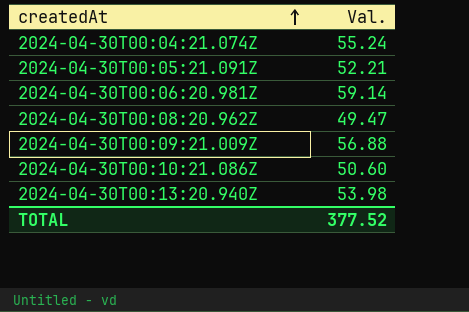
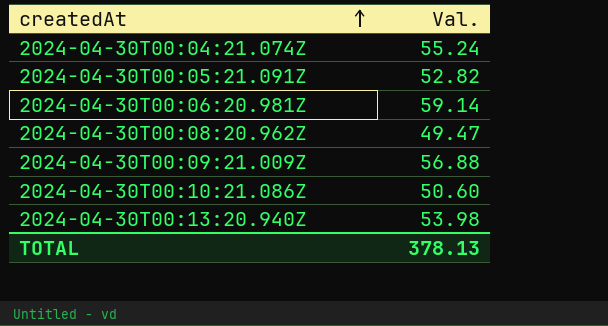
2024-04-30T00:05:21.091Z | Val.: 52.21 -> 52.82
TOTAL | Val.: 377.52 -> 378.13

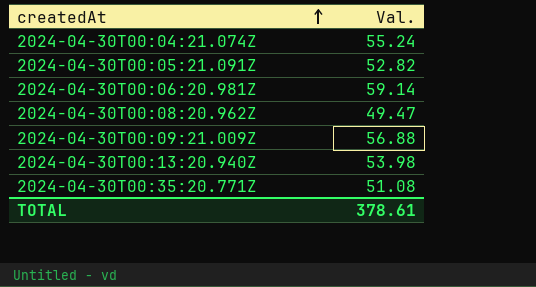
row 2024-04-30T00:10:21.086Z: 50.60 -> none
row 2024-04-30T00:35:20.771Z: none -> 51.08
TOTAL | Val.: 378.13 -> 378.61

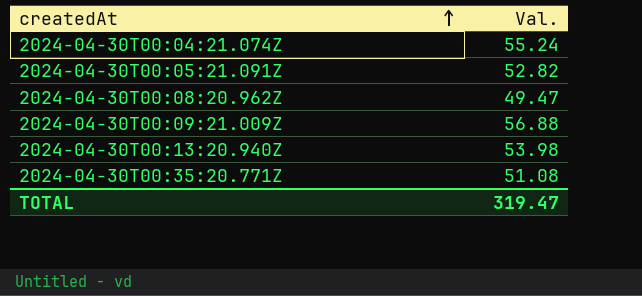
row 2024-04-30T00:06:20.981Z: 59.14 -> none
TOTAL | Val.: 378.61 -> 319.47

